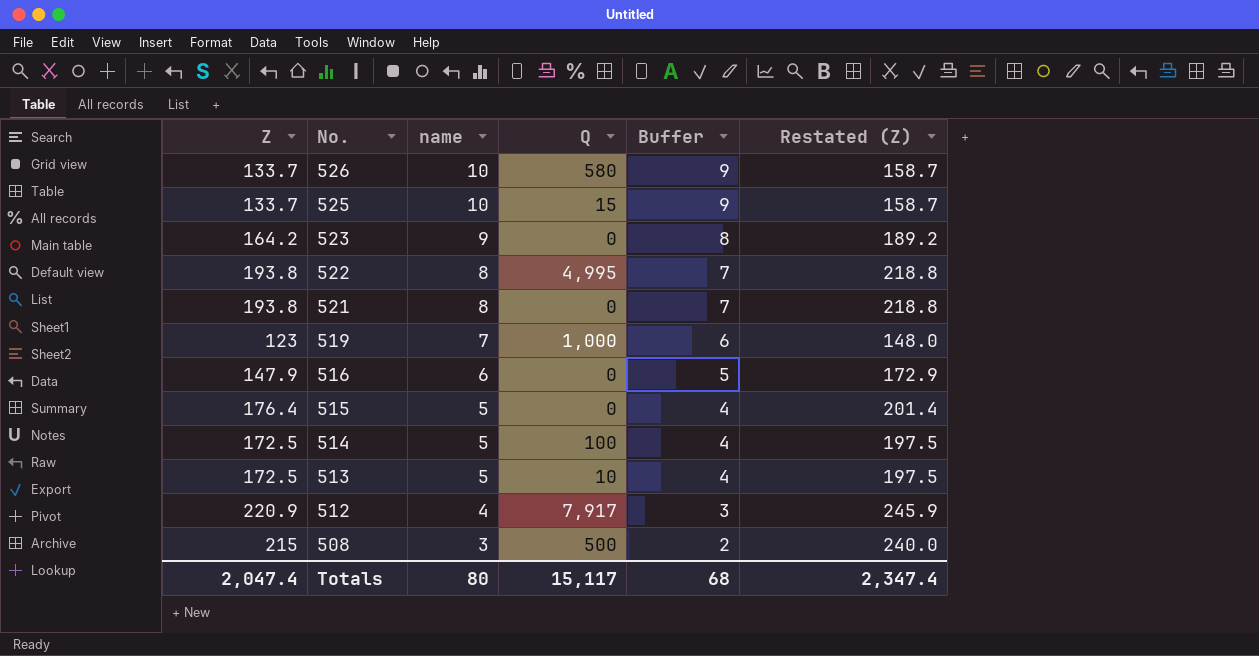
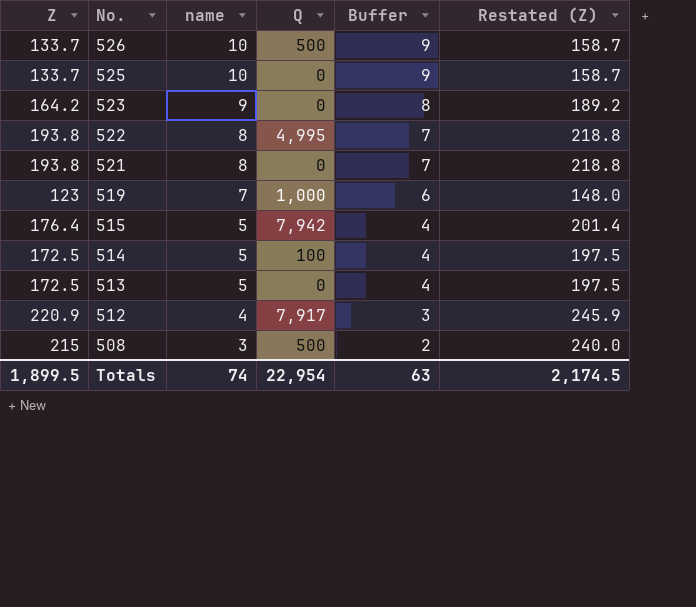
row 516: 147.9 | 6 | 0 | 5 | 172.9 -> none
526 | Q: 580 -> 500
525 | Q: 15 -> 0
515 | Q: 0 -> 7,942
513 | Q: 10 -> 0
Totals | Z: 2,047.4 -> 1,899.5
Totals | name: 80 -> 74
Totals | Q: 15,117 -> 22,954
Totals | Buffer: 68 -> 63
Totals | Restated (Z): 2,347.4 -> 2,174.5

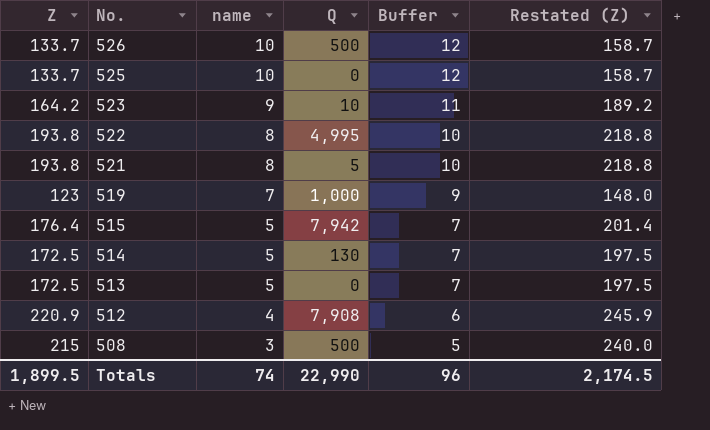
column Buffer | formula: [name] - 1 -> [name] + 2
523 | Q: 0 -> 10
521 | Q: 0 -> 5
514 | Q: 100 -> 130
512 | Q: 7,917 -> 7,908
Totals | Q: 22,954 -> 22,990
Totals | Buffer: 63 -> 96

